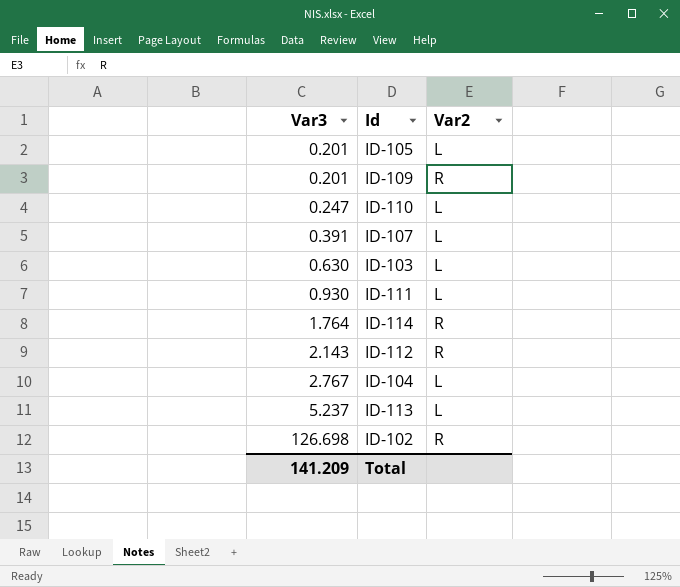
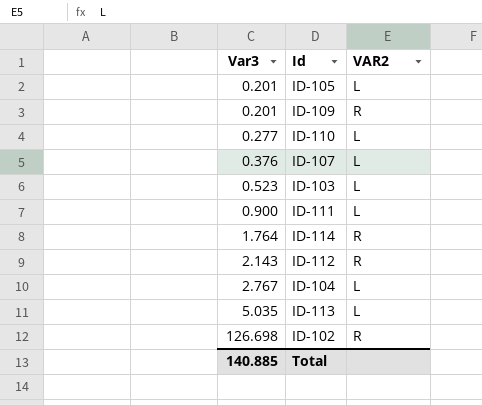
column name: Var2 -> VAR2
ID-110 | Var3: 0.247 -> 0.277
ID-107 | Var3: 0.391 -> 0.376
ID-103 | Var3: 0.630 -> 0.523
ID-111 | Var3: 0.930 -> 0.900
ID-113 | Var3: 5.237 -> 5.035
Total | Var3: 141.209 -> 140.885

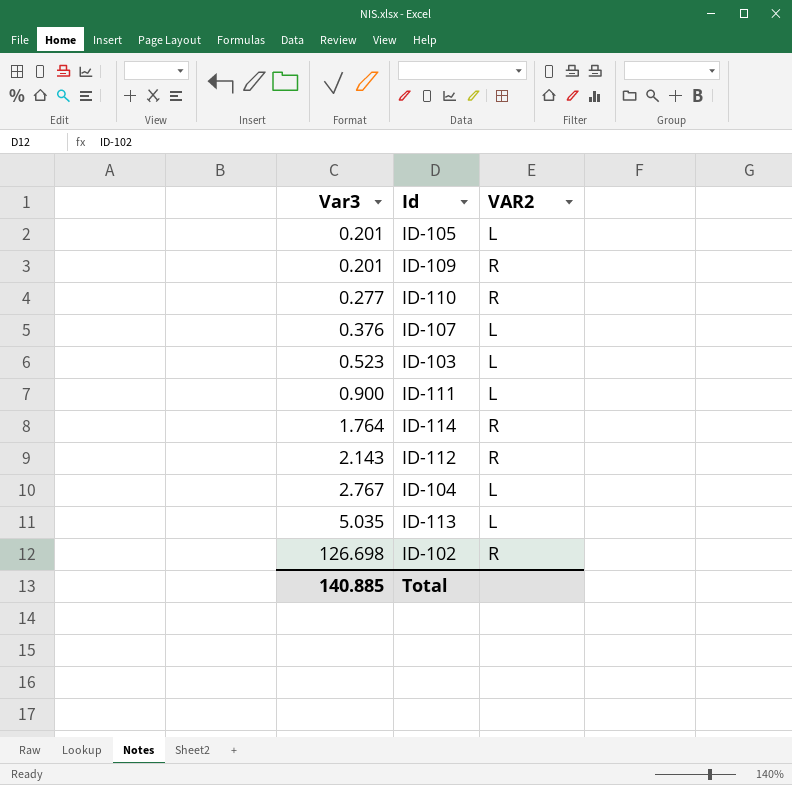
ID-110 | VAR2: L -> R

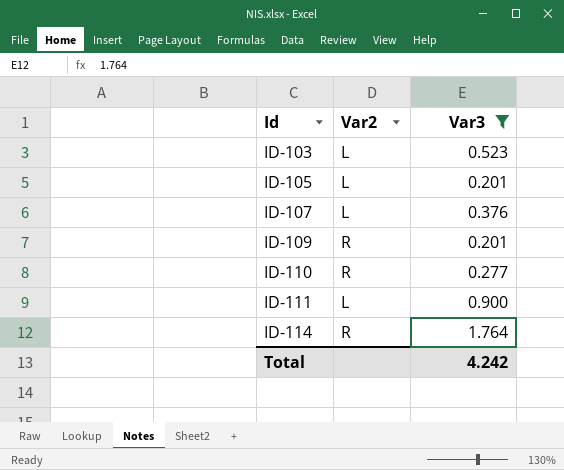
filter: none -> Var3 <= 1.764
row order: Var3 ascending -> Id ascending
column name: VAR2 -> Var2
column Var3 | position: 1 -> 3
Total | Var3: 140.885 -> 4.242

